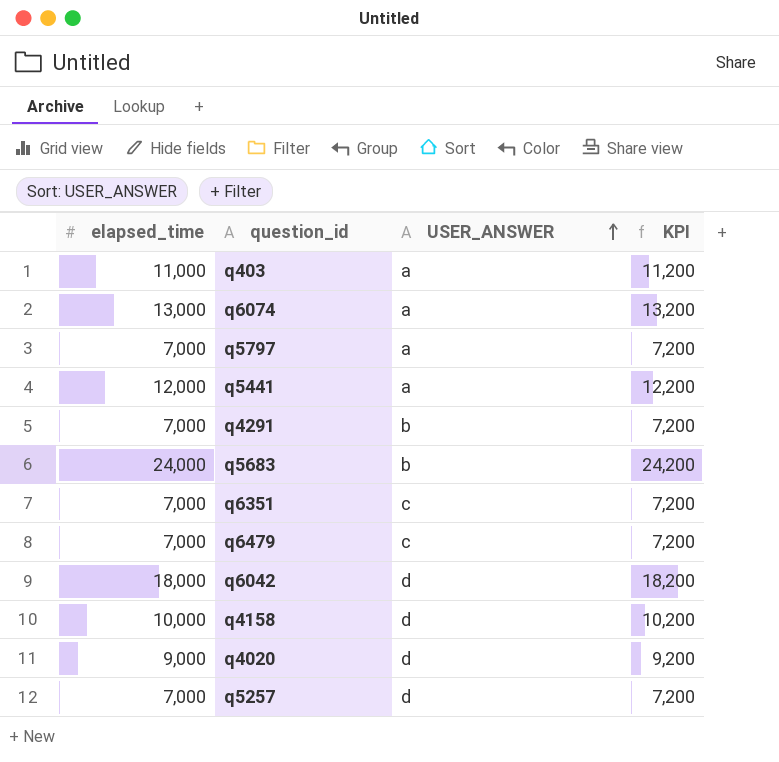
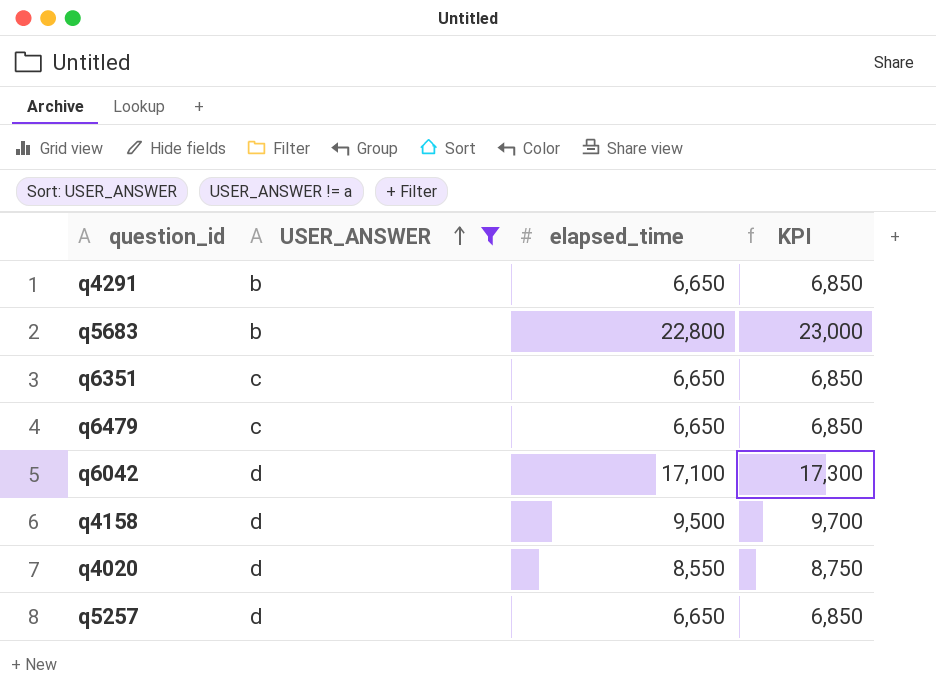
filter: none -> USER_ANSWER != a
column elapsed_time | position: 1 -> 3
q4291 | elapsed_time: 7,000 -> 6,650
q4291 | KPI: 7,200 -> 6,850
q5683 | elapsed_time: 24,000 -> 22,800
q5683 | KPI: 24,200 -> 23,000
q6351 | elapsed_time: 7,000 -> 6,650
q6351 | KPI: 7,200 -> 6,850
q6479 | elapsed_time: 7,000 -> 6,650
q6479 | KPI: 7,200 -> 6,850
q6042 | elapsed_time: 18,000 -> 17,100
q6042 | KPI: 18,200 -> 17,300
q4158 | elapsed_time: 10,000 -> 9,500
q4158 | KPI: 10,200 -> 9,700
q4020 | elapsed_time: 9,000 -> 8,550
q4020 | KPI: 9,200 -> 8,750
q5257 | elapsed_time: 7,000 -> 6,650
q5257 | KPI: 7,200 -> 6,850

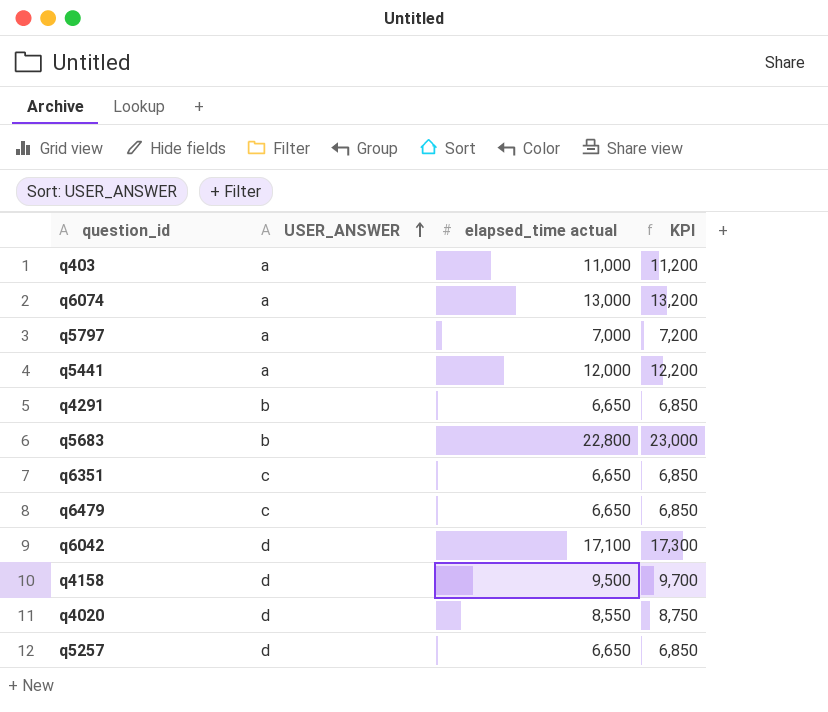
filter: USER_ANSWER != a -> none
column name: elapsed_time -> elapsed_time actual

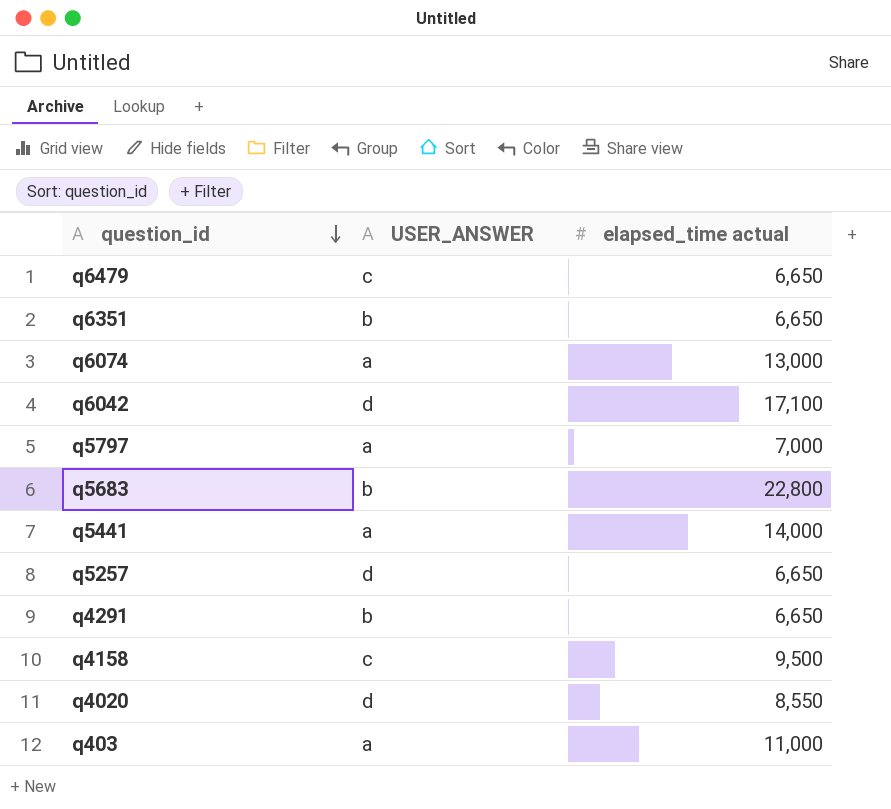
row order: USER_ANSWER ascending -> question_id descending
column KPI | formula: [elapsed_time actual] + 200 -> none
q6351 | USER_ANSWER: c -> b
q5441 | elapsed_time actual: 12,000 -> 14,000
q4158 | USER_ANSWER: d -> c

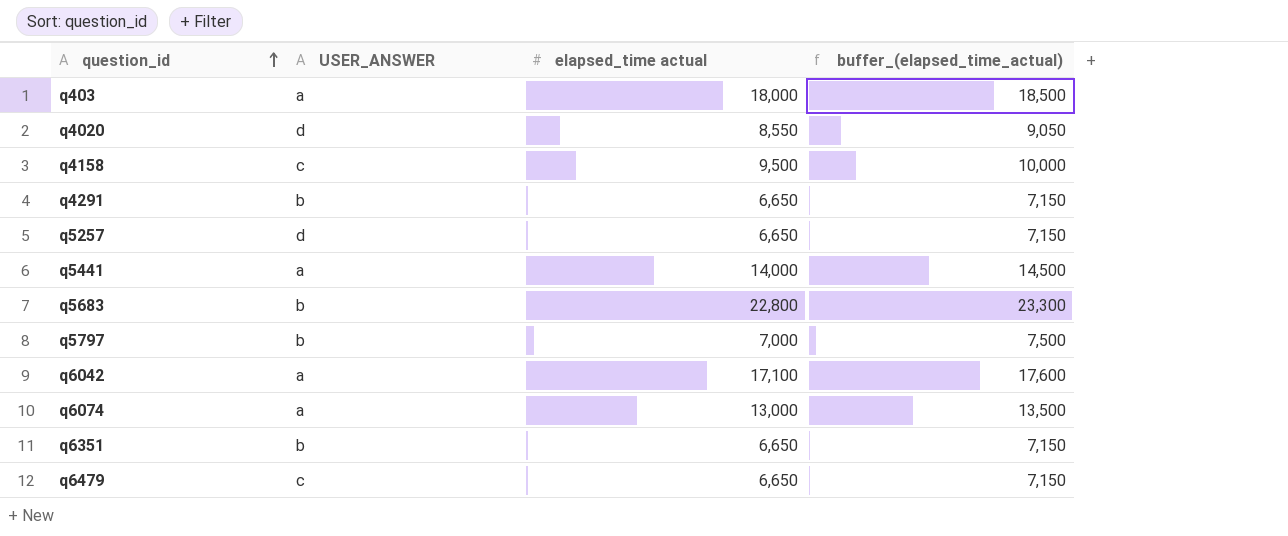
row order: question_id descending -> question_id ascending
column buffer_(elapsed_time_actual) | formula: none -> [elapsed_time actual] + 500
q403 | elapsed_time actual: 11,000 -> 18,000
q5797 | USER_ANSWER: a -> b
q6042 | USER_ANSWER: d -> a

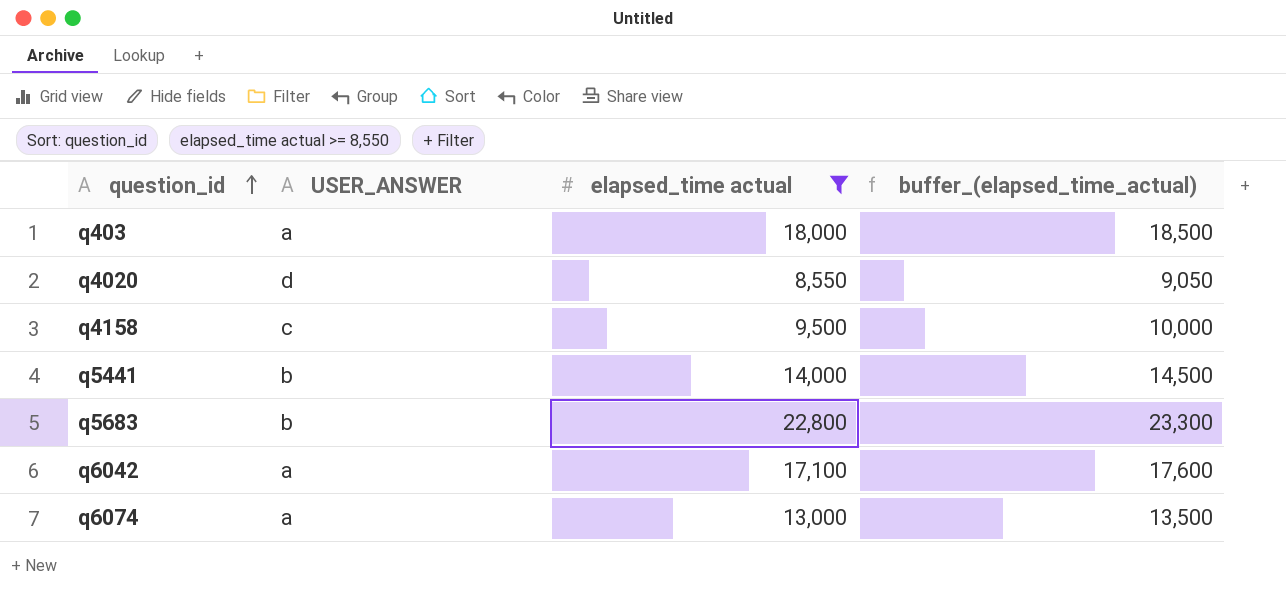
filter: none -> elapsed_time actual >= 8,550
q5441 | USER_ANSWER: a -> b

